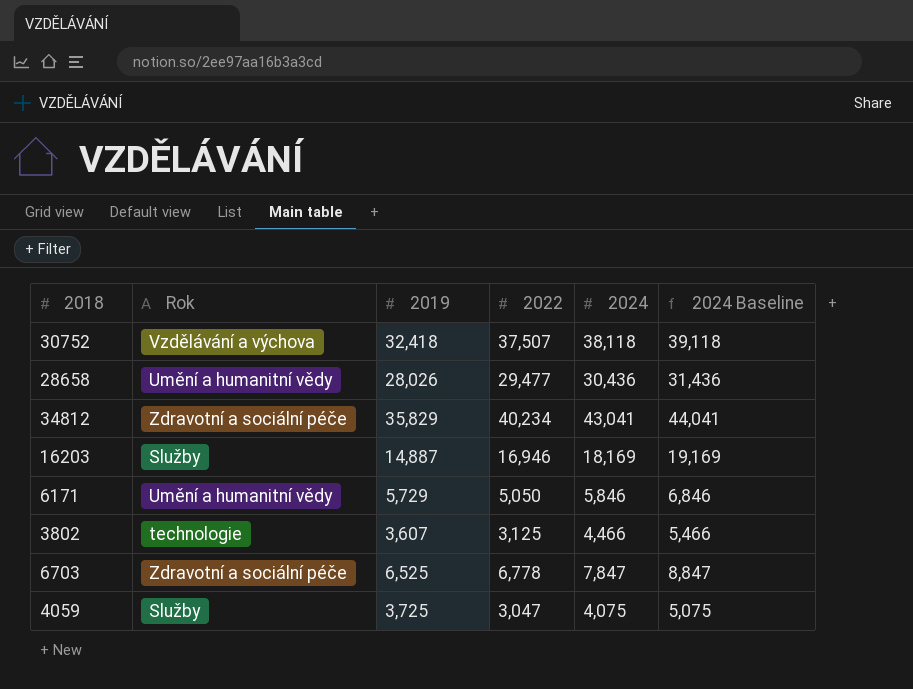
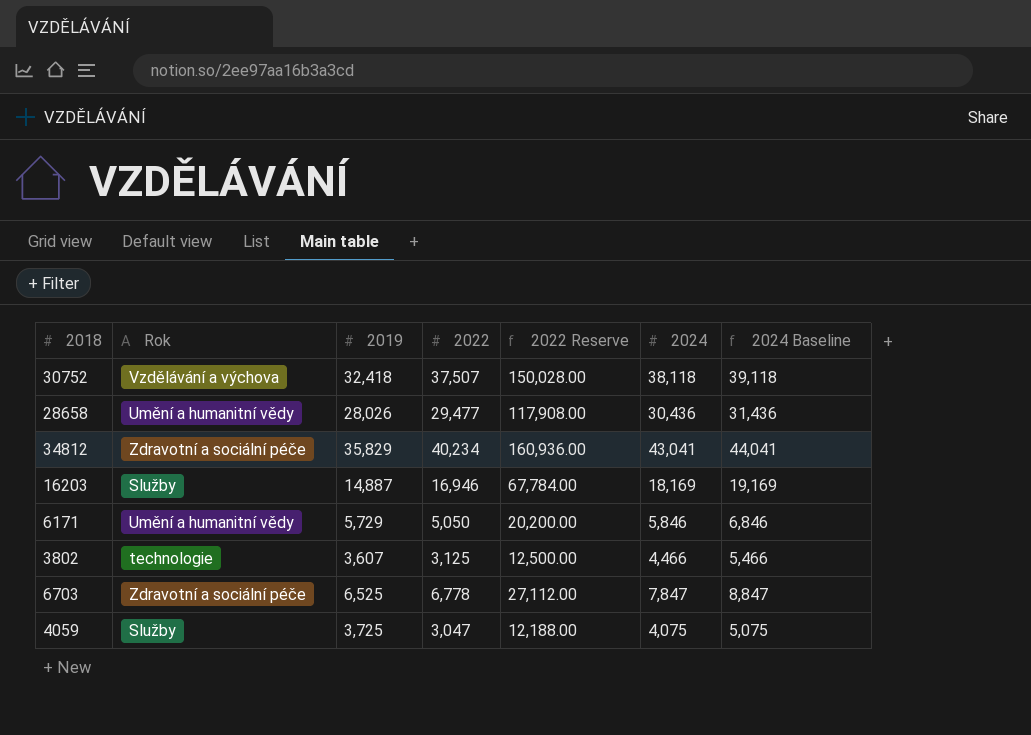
column 2022 Reserve | formula: none -> [2022] * 4

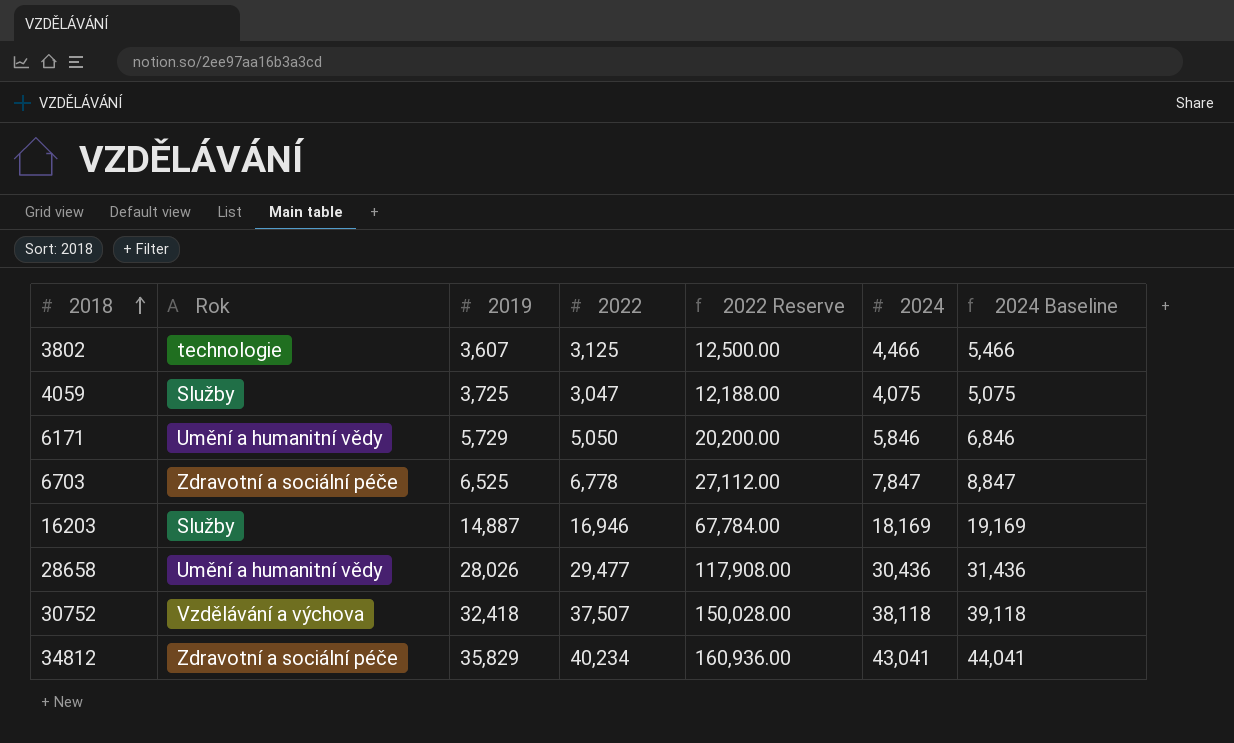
row order: none -> 2018 ascending

